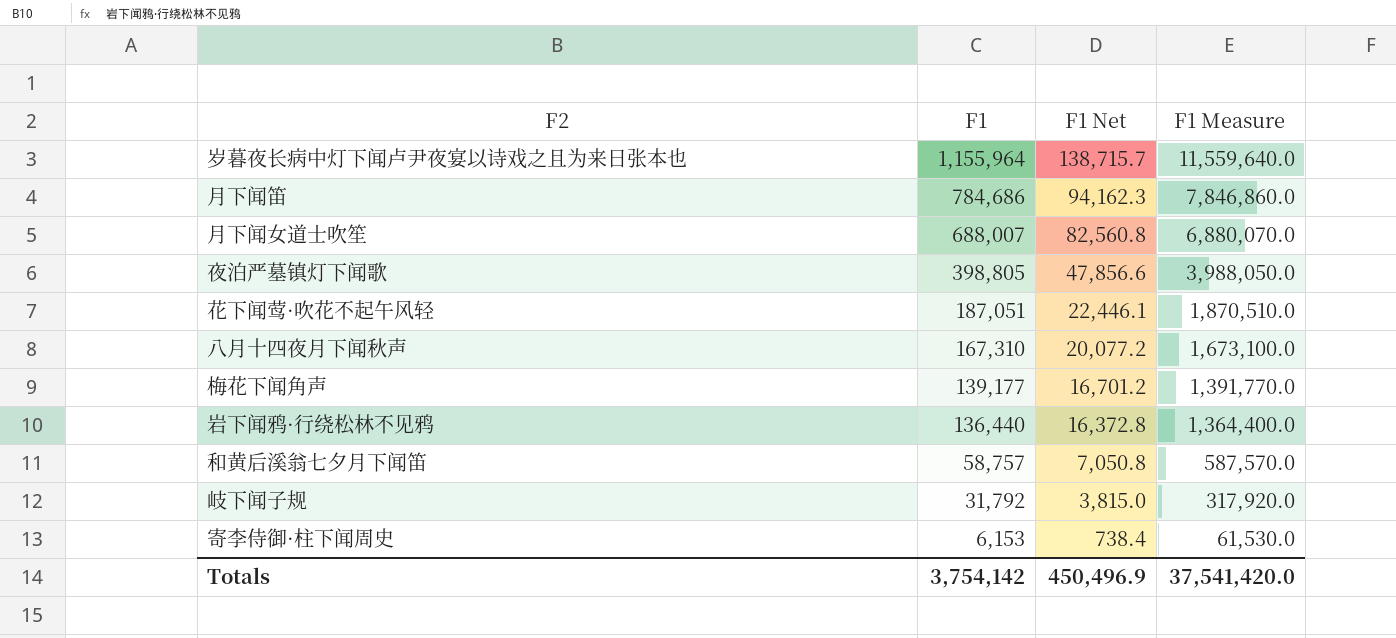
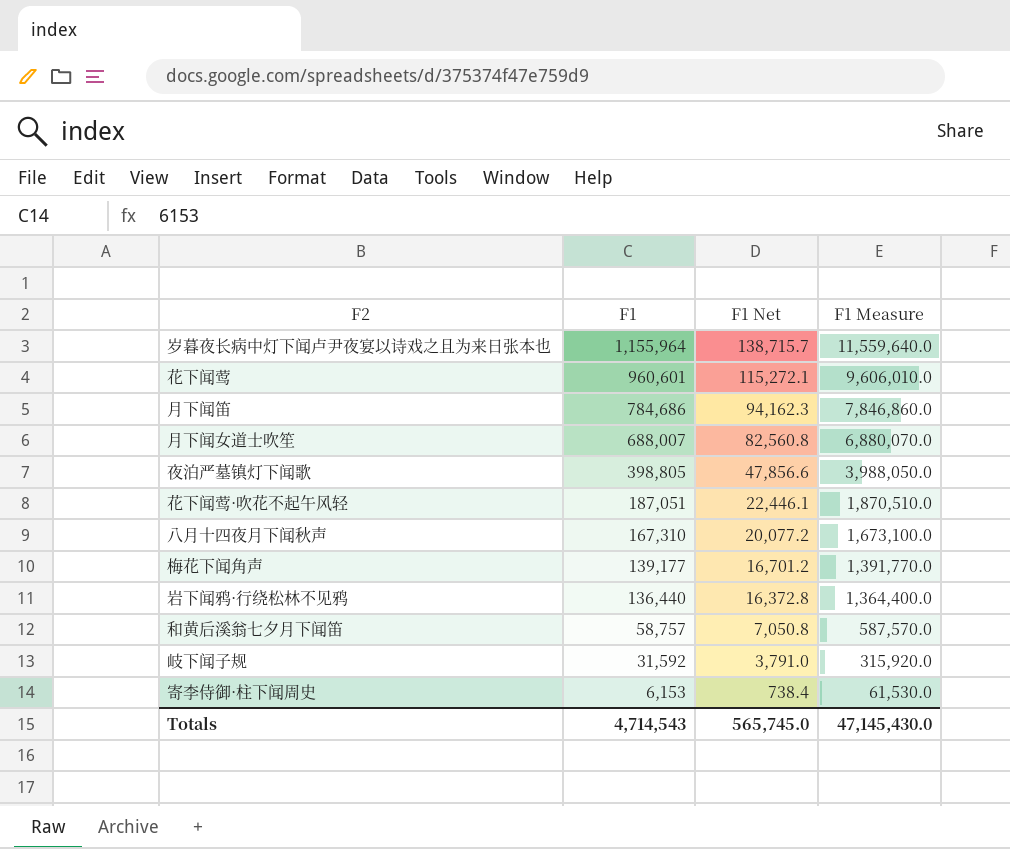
row 花下闻莺: none -> 960,601 | 115,272.1 | 9,606,010.0
岐下闻子规 | F1: 31,792 -> 31,592
岐下闻子规 | F1 Net: 3,815.0 -> 3,791.0
岐下闻子规 | F1 Measure: 317,920.0 -> 315,920.0
Totals | F1: 3,754,142 -> 4,714,543
Totals | F1 Net: 450,496.9 -> 565,745.0
Totals | F1 Measure: 37,541,420.0 -> 47,145,430.0

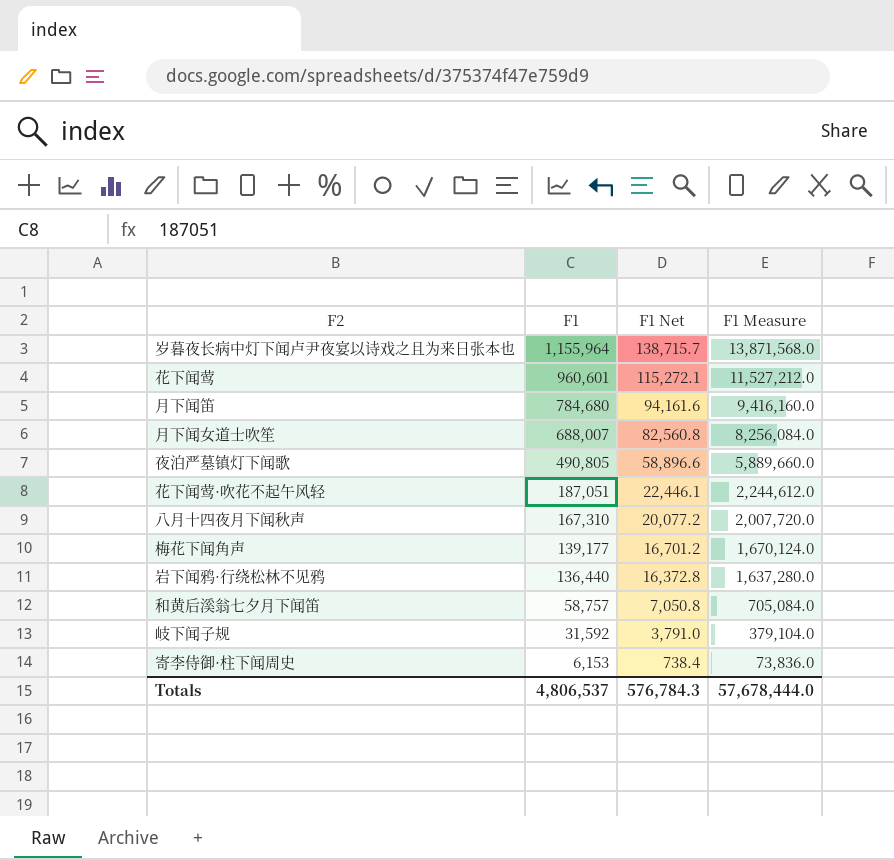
column F1 Measure | formula: [F1] * 10 -> [F1] * 12
月下闻笛 | F1: 784,686 -> 784,680
月下闻笛 | F1 Net: 94,162.3 -> 94,161.6
夜泊严墓镇灯下闻歌 | F1: 398,805 -> 490,805
夜泊严墓镇灯下闻歌 | F1 Net: 47,856.6 -> 58,896.6
Totals | F1: 4,714,543 -> 4,806,537
Totals | F1 Net: 565,745.0 -> 576,784.3
Totals | F1 Measure: 47,145,430.0 -> 57,678,444.0

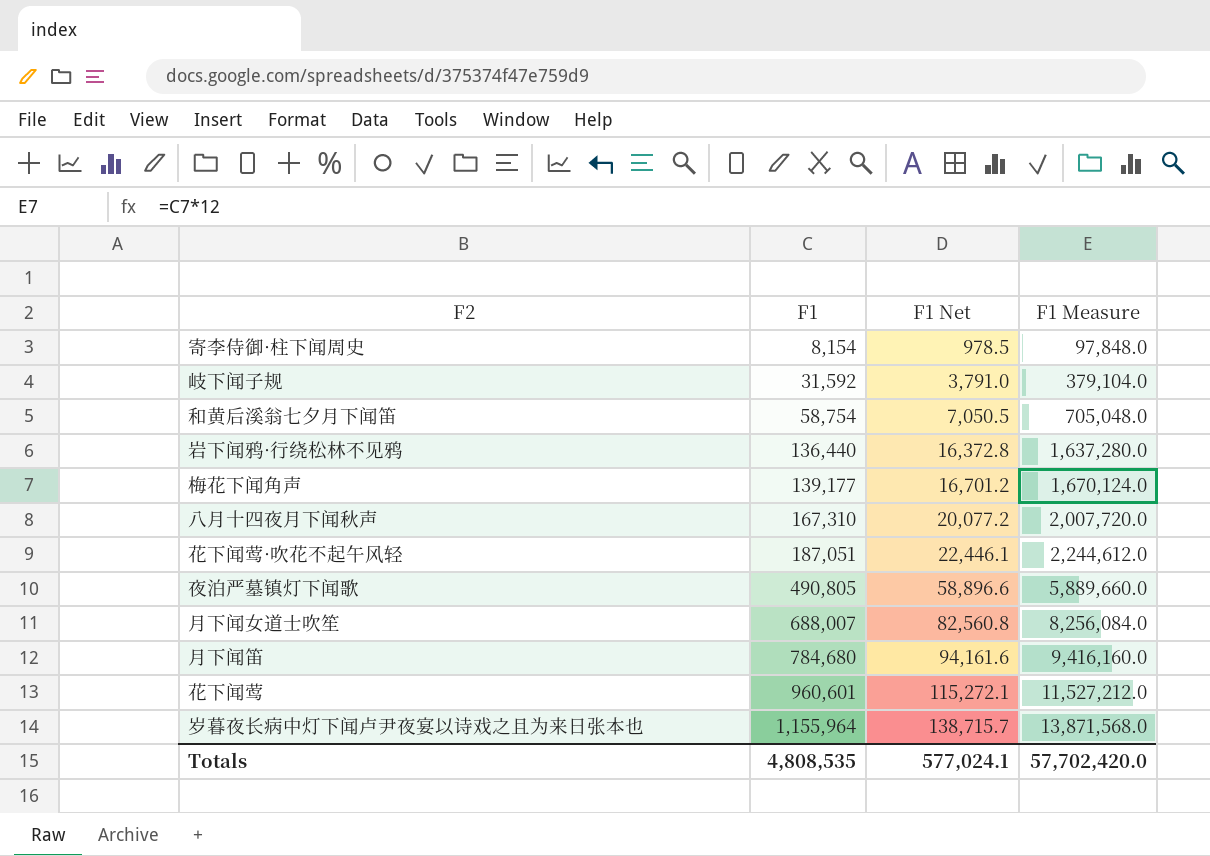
row order: F1 descending -> F1 ascending
寄李侍御·柱下闻周史 | F1: 6,153 -> 8,154
寄李侍御·柱下闻周史 | F1 Net: 738.4 -> 978.5
寄李侍御·柱下闻周史 | F1 Measure: 73,836.0 -> 97,848.0
和黄后溪翁七夕月下闻笛 | F1: 58,757 -> 58,754
和黄后溪翁七夕月下闻笛 | F1 Net: 7,050.8 -> 7,050.5
和黄后溪翁七夕月下闻笛 | F1 Measure: 705,084.0 -> 705,048.0
Totals | F1: 4,806,537 -> 4,808,535
Totals | F1 Net: 576,784.3 -> 577,024.1
Totals | F1 Measure: 57,678,444.0 -> 57,702,420.0

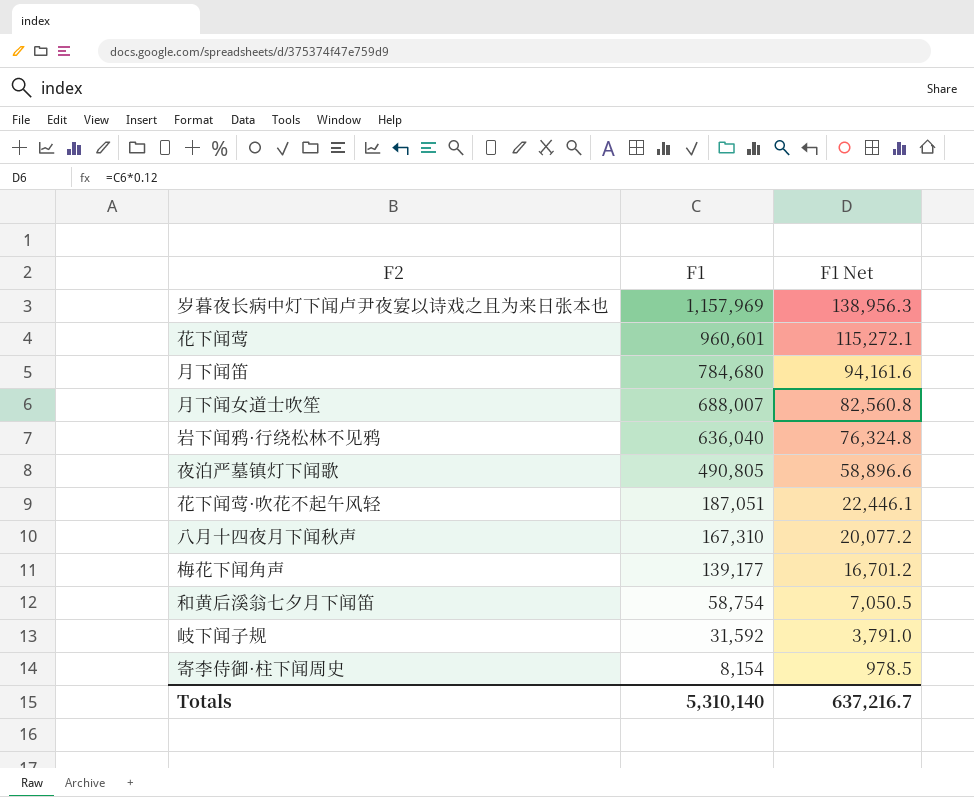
row order: F1 ascending -> F1 descending
column F1 Measure | formula: [F1] * 12 -> none
岁暮夜长病中灯下闻卢尹夜宴以诗戏之且为来日张本也 | F1: 1,155,964 -> 1,157,969
岁暮夜长病中灯下闻卢尹夜宴以诗戏之且为来日张本也 | F1 Net: 138,715.7 -> 138,956.3
岩下闻鸦·行绕松林不见鸦 | F1: 136,440 -> 636,040
岩下闻鸦·行绕松林不见鸦 | F1 Net: 16,372.8 -> 76,324.8
Totals | F1: 4,808,535 -> 5,310,140
Totals | F1 Net: 577,024.1 -> 637,216.7

